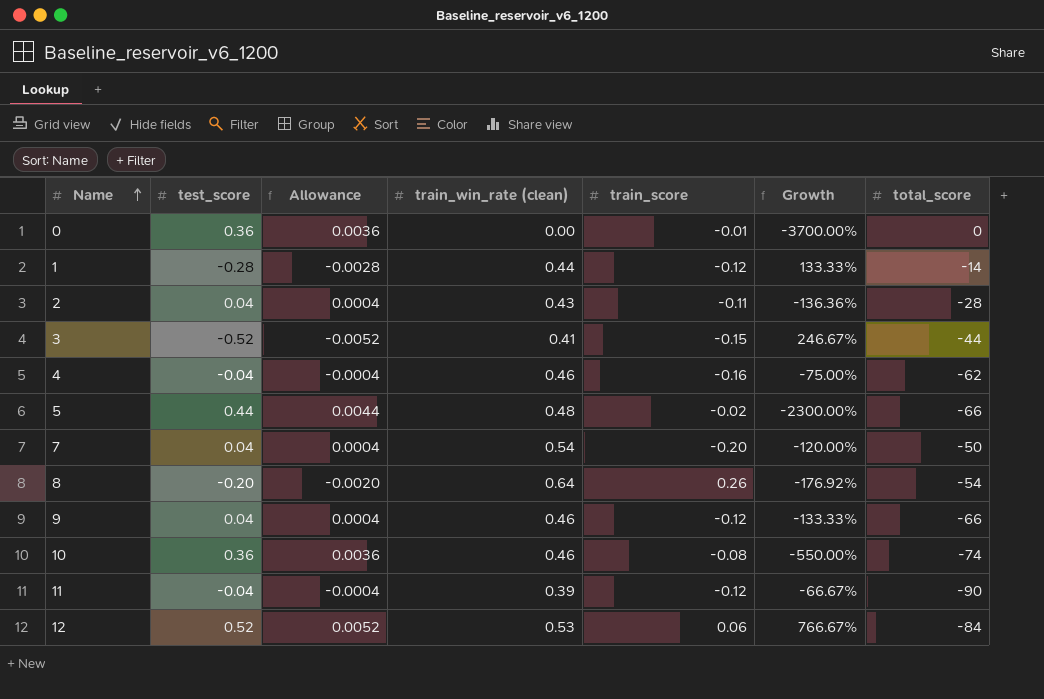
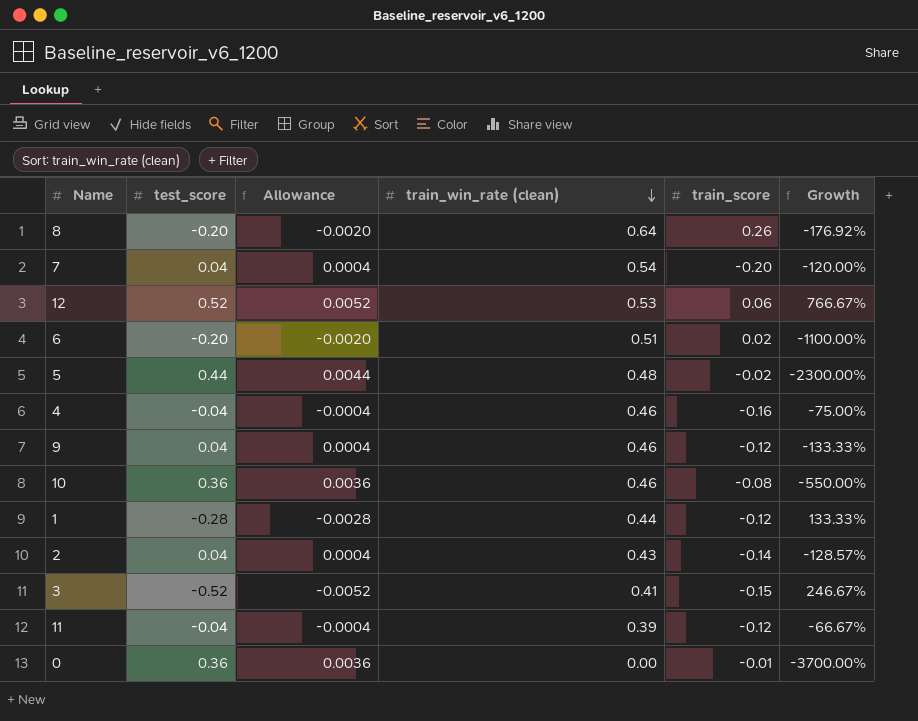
row order: Name ascending -> train_win_rate (clean) descending
column total_score | position: 7 -> none
row 6: none -> -0.20 | -0.0020 | 0.51 | 0.02 | -1100.00%
2 | train_score: -0.11 -> -0.14
2 | Growth: -136.36% -> -128.57%

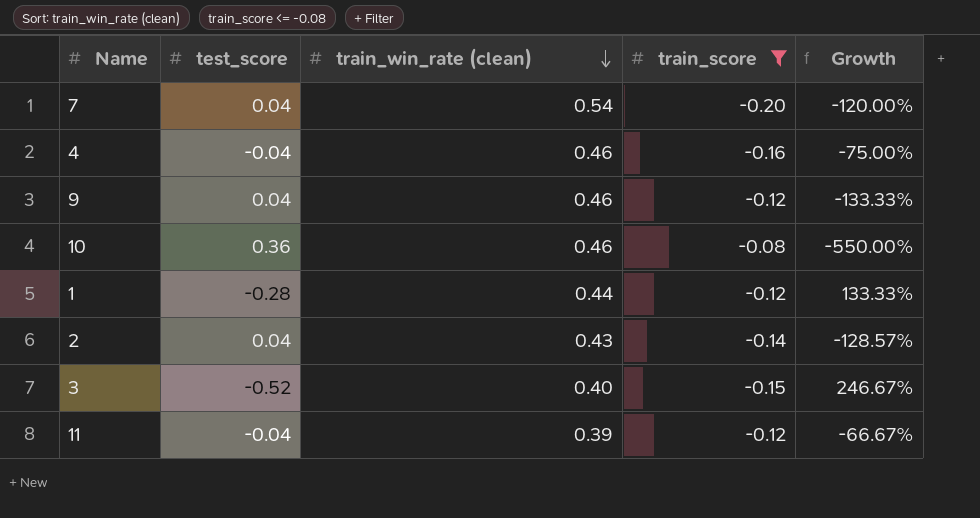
filter: none -> train_score <= -0.08
column Allowance | formula: [test_score] * 0.01 -> none
3 | train_win_rate (clean): 0.41 -> 0.40

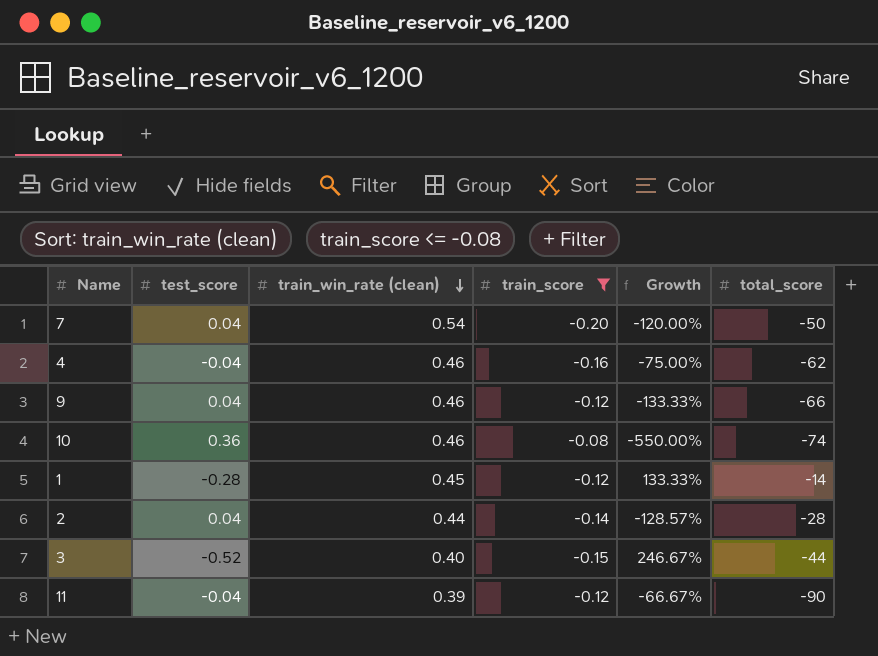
column total_score | position: none -> 6
1 | train_win_rate (clean): 0.44 -> 0.45
2 | train_win_rate (clean): 0.43 -> 0.44

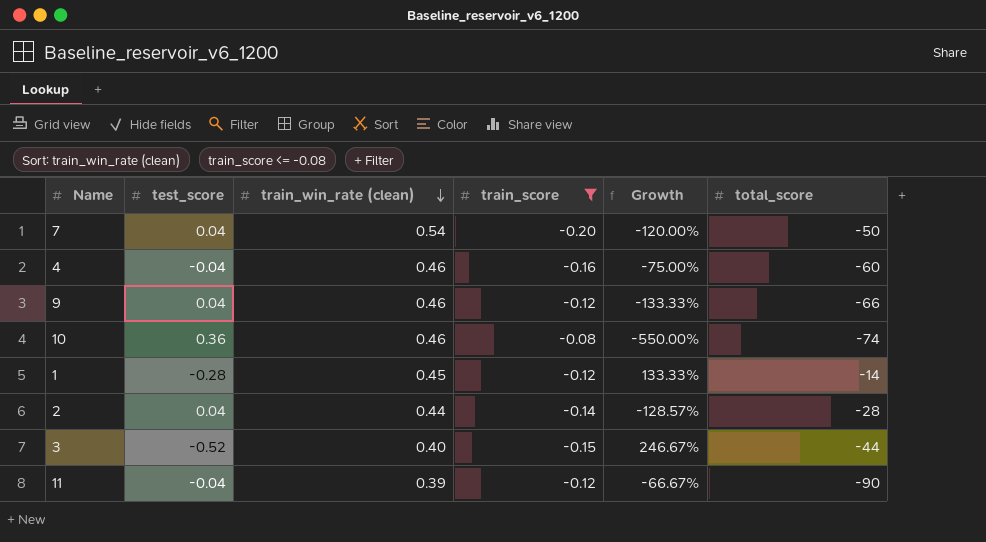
4 | total_score: -62 -> -60

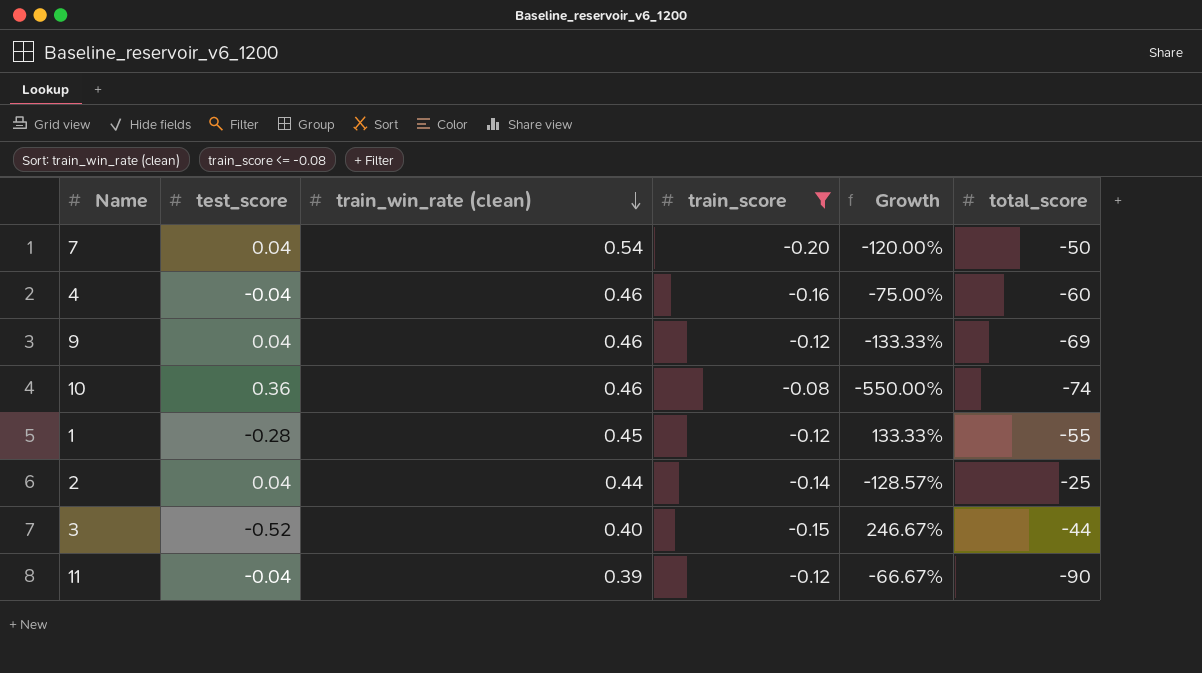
9 | total_score: -66 -> -69
1 | total_score: -14 -> -55
2 | total_score: -28 -> -25

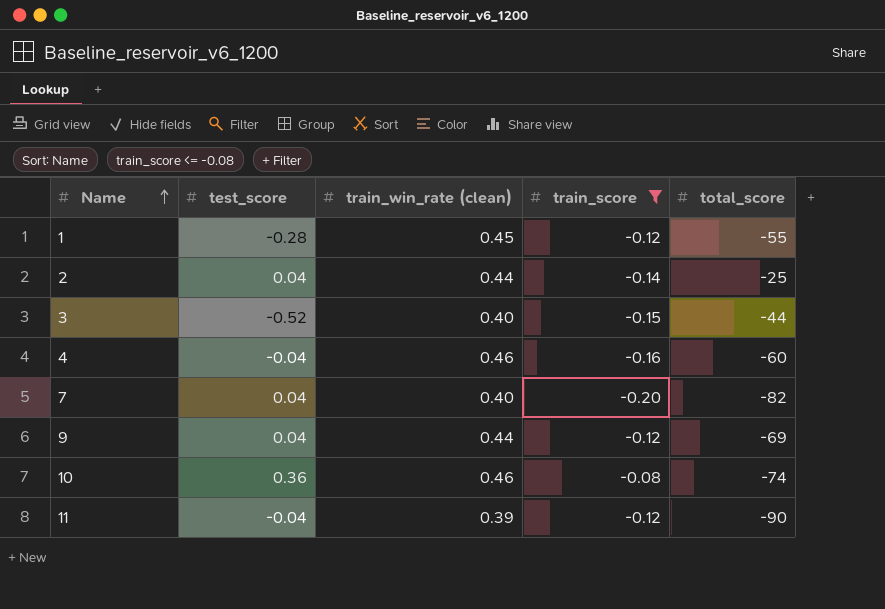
row order: train_win_rate (clean) descending -> Name ascending
column Growth | formula: ([test_score] - [train_score]) / [train_score] -> none
7 | train_win_rate (clean): 0.54 -> 0.40
7 | total_score: -50 -> -82
9 | train_win_rate (clean): 0.46 -> 0.44

